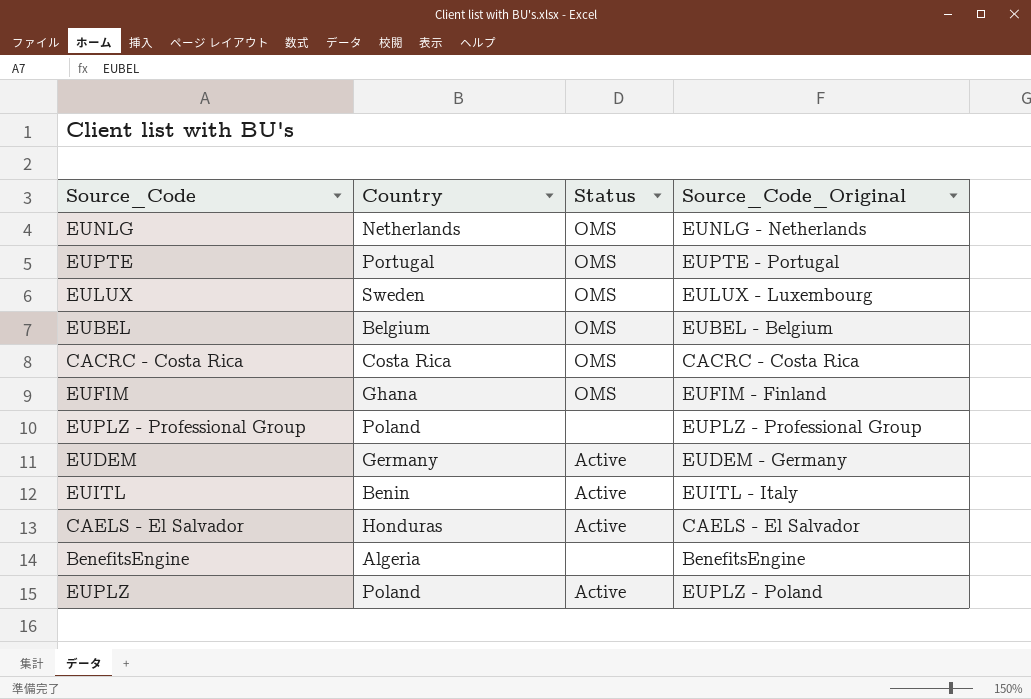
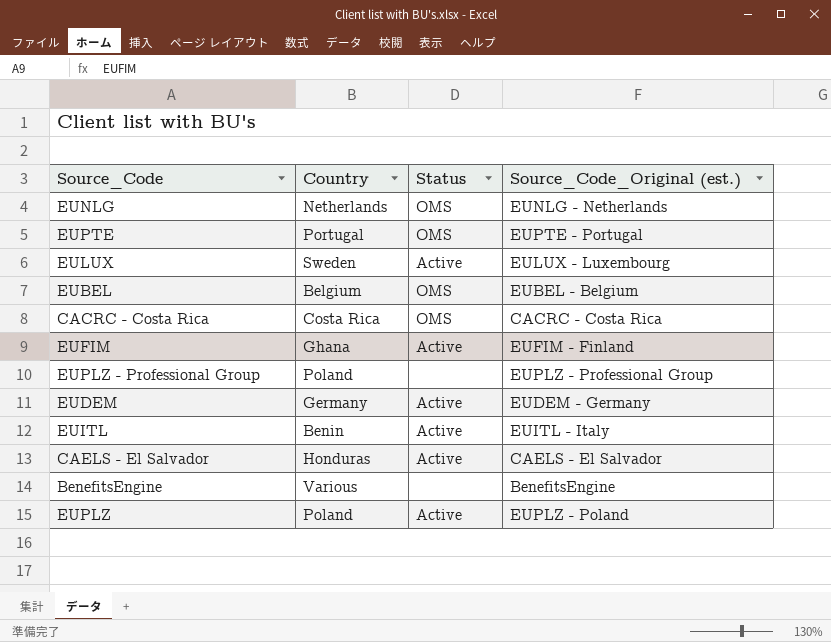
column name: Source_Code_Original -> Source_Code_Original (est.)
EULUX | Status: OMS -> Active
EUFIM | Status: OMS -> Active
BenefitsEngine | Country: Algeria -> Various

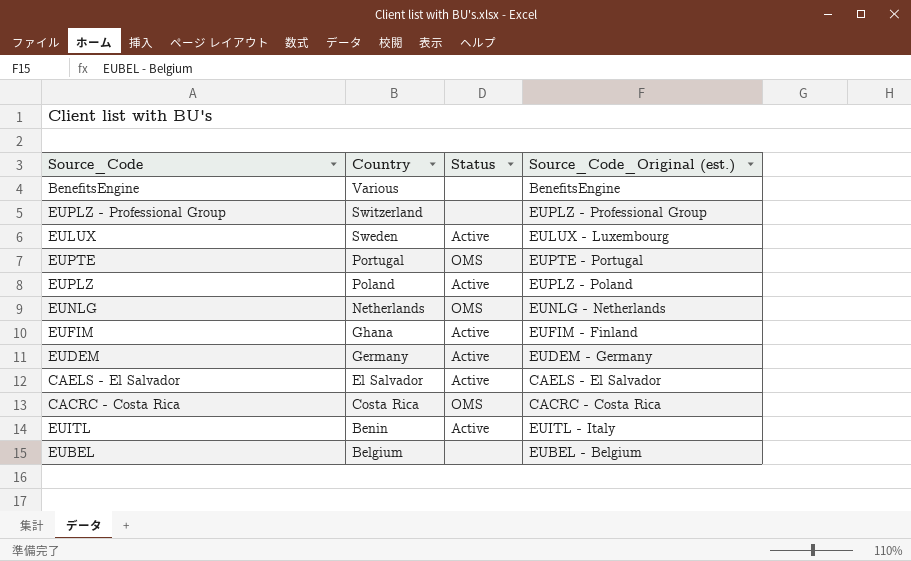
row order: none -> Country descending
EUPLZ - Professional Group | Country: Poland -> Switzerland
CAELS - El Salvador | Country: Honduras -> El Salvador
EUBEL | Status: OMS -> none

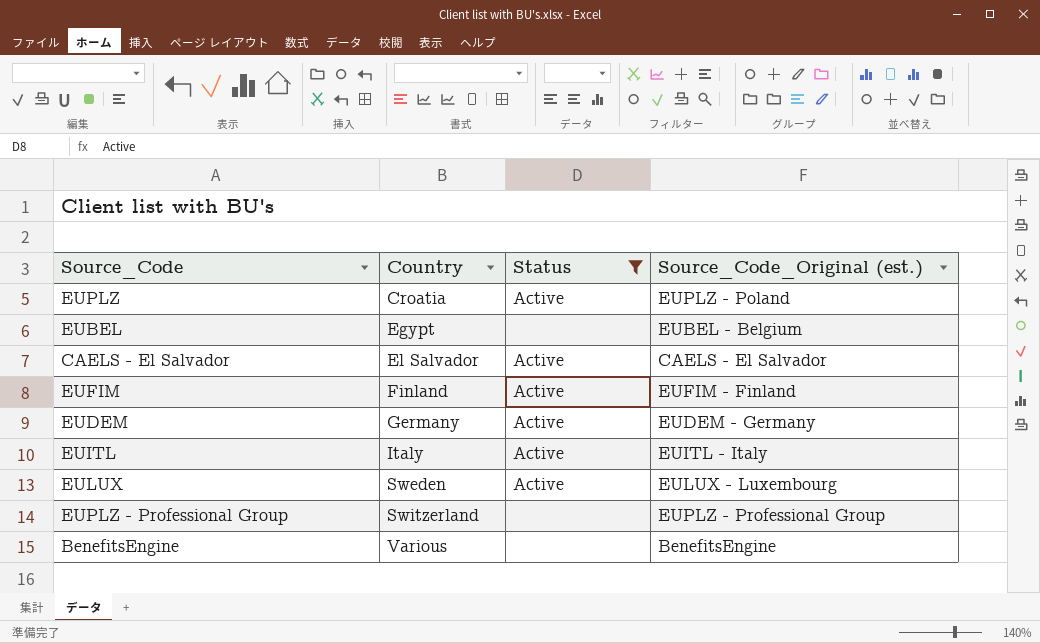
filter: none -> Status != OMS
row order: Country descending -> Country ascending
EUPLZ | Country: Poland -> Croatia
EUBEL | Country: Belgium -> Egypt
EUFIM | Country: Ghana -> Finland
EUITL | Country: Benin -> Italy

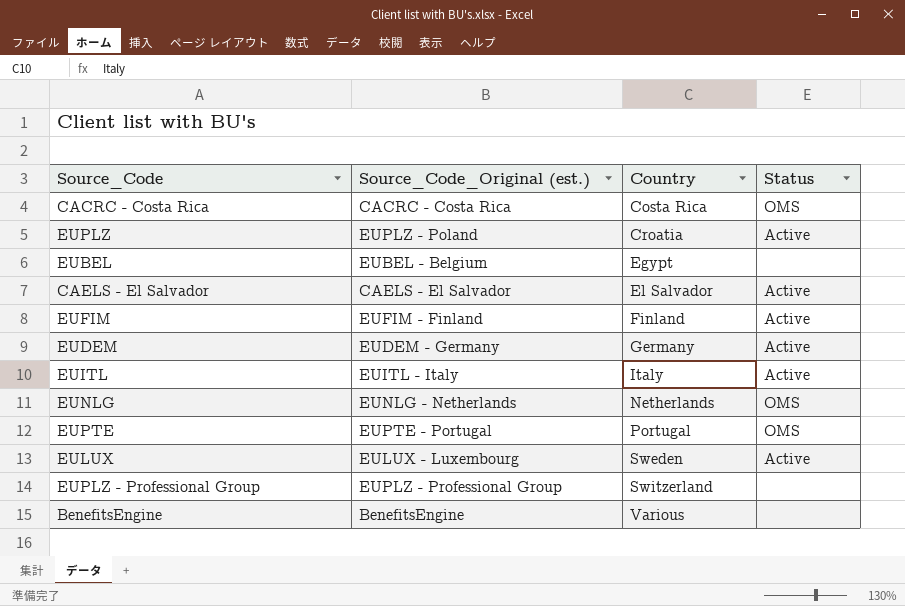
filter: Status != OMS -> none
column Source_Code_Original (est.) | position: 4 -> 2

